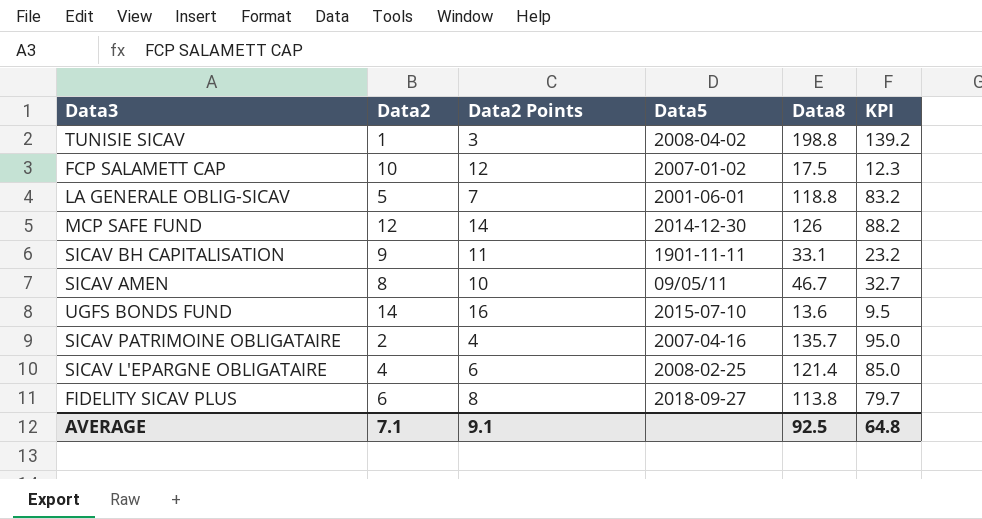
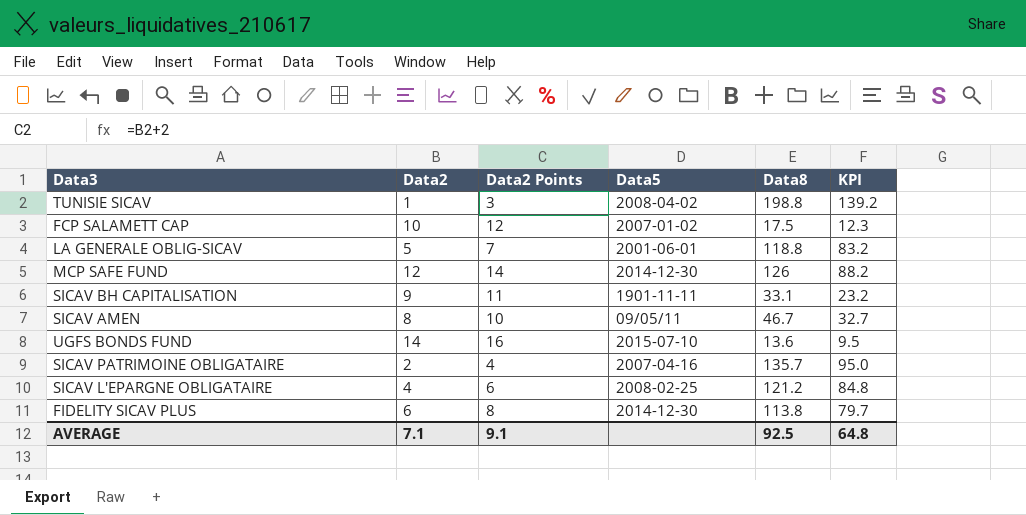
SICAV L'EPARGNE OBLIGATAIRE | Data8: 121.4 -> 121.2
SICAV L'EPARGNE OBLIGATAIRE | KPI: 85.0 -> 84.8
FIDELITY SICAV PLUS | Data5: 2018-09-27 -> 2014-12-30

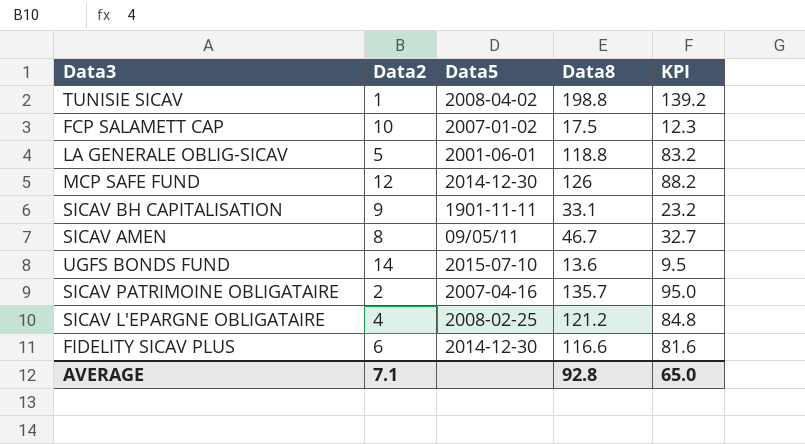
column Data2 Points | formula: [Data2] + 2 -> none
FIDELITY SICAV PLUS | Data8: 113.8 -> 116.6
FIDELITY SICAV PLUS | KPI: 79.7 -> 81.6
AVERAGE | Data8: 92.5 -> 92.8
AVERAGE | KPI: 64.8 -> 65.0

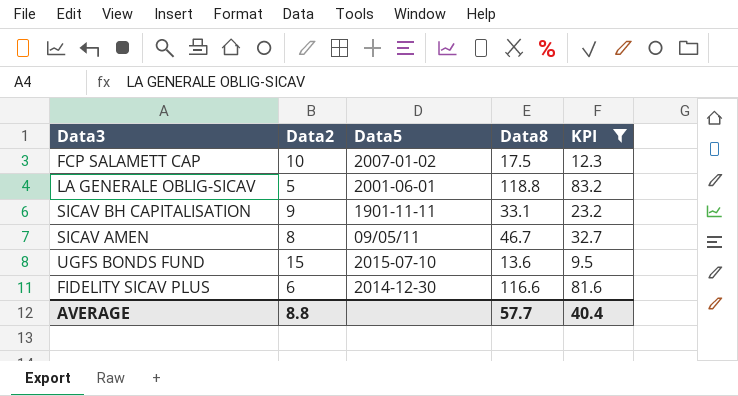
filter: none -> KPI <= 83.2
UGFS BONDS FUND | Data2: 14 -> 15
AVERAGE | Data2: 7.1 -> 8.8
AVERAGE | Data8: 92.8 -> 57.7
AVERAGE | KPI: 65.0 -> 40.4

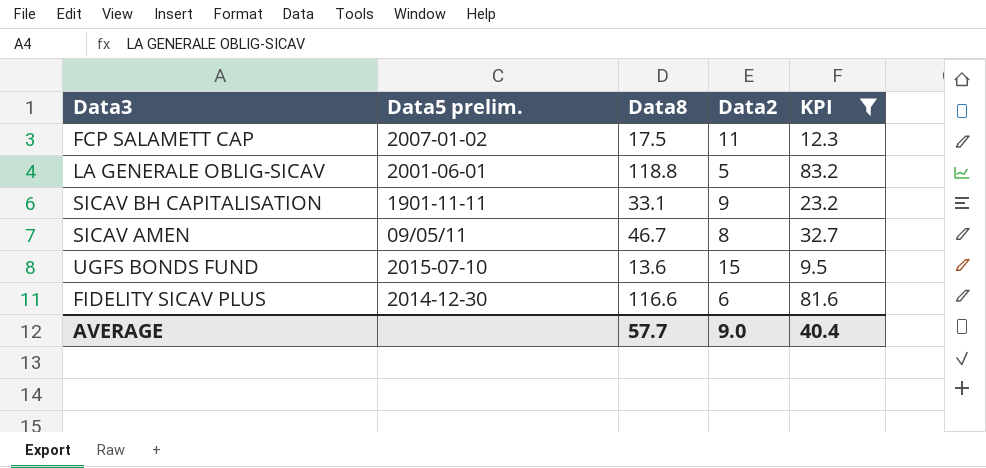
column name: Data5 -> Data5 prelim.
column Data2 | position: 2 -> 4
FCP SALAMETT CAP | Data2: 10 -> 11
AVERAGE | Data2: 8.8 -> 9.0

